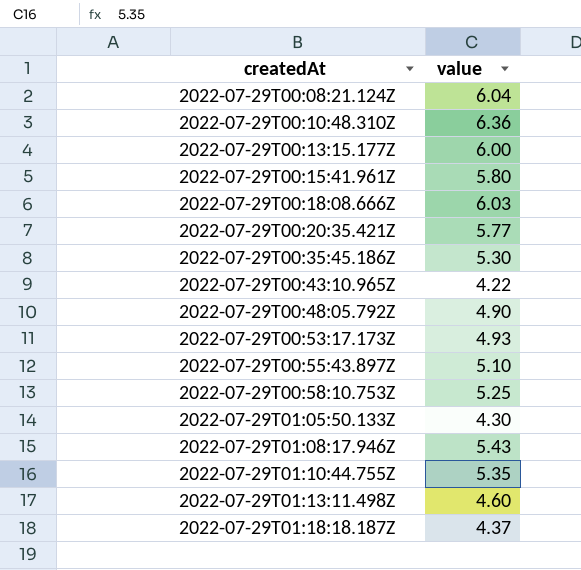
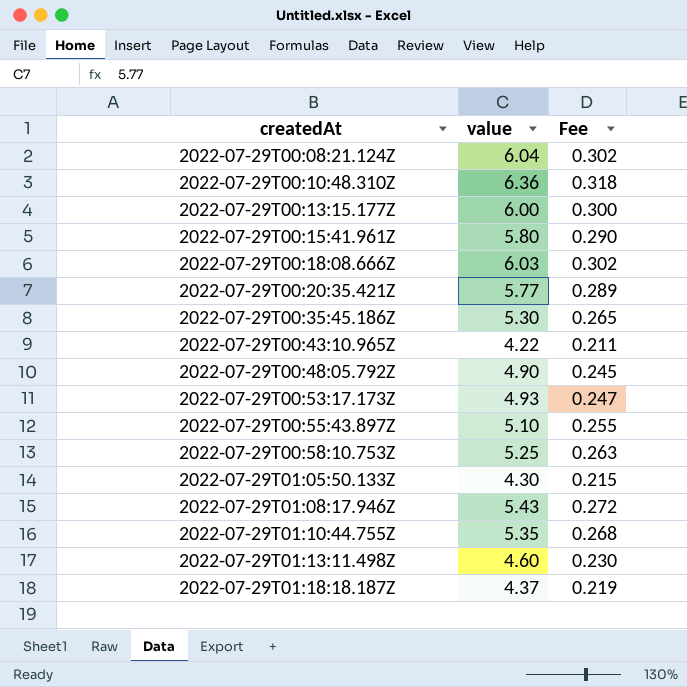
column Fee | formula: none -> [value] * 0.05

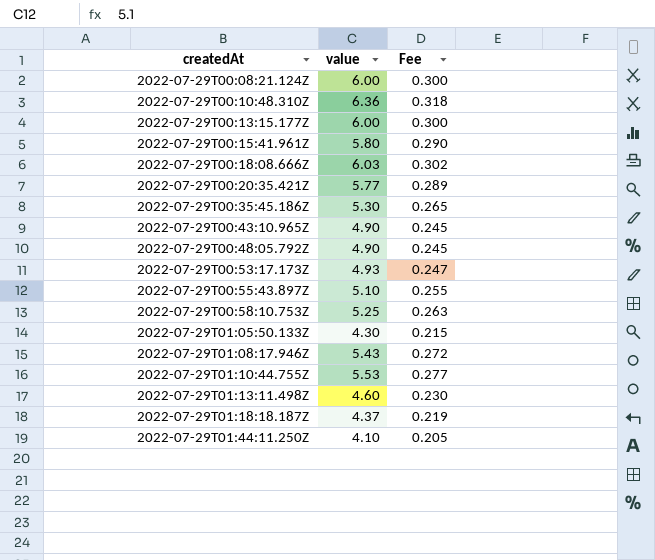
2022-07-29T00:08:21.124Z | value: 6.04 -> 6.00
2022-07-29T00:08:21.124Z | Fee: 0.302 -> 0.300
2022-07-29T00:43:10.965Z | value: 4.22 -> 4.90
2022-07-29T00:43:10.965Z | Fee: 0.211 -> 0.245
2022-07-29T01:10:44.755Z | value: 5.35 -> 5.53
2022-07-29T01:10:44.755Z | Fee: 0.268 -> 0.277
row 2022-07-29T01:44:11.250Z: none -> 4.10 | 0.205

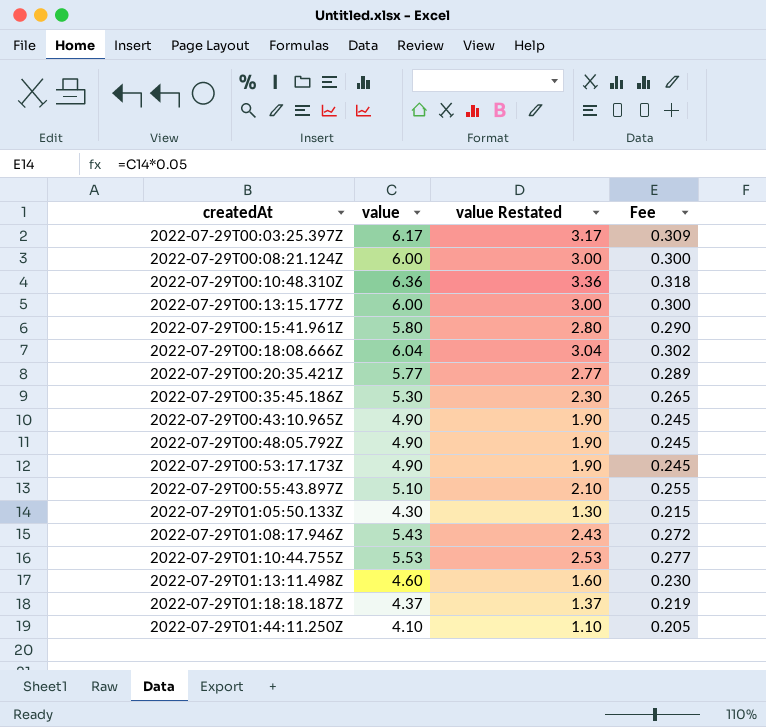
column value Restated | formula: none -> [value] - 3
row 2022-07-29T00:58:10.753Z: 5.25 | 0.263 -> none
row 2022-07-29T00:03:25.397Z: none -> 6.17 | 3.17 | 0.309
2022-07-29T00:18:08.666Z | value: 6.03 -> 6.04
2022-07-29T00:53:17.173Z | value: 4.93 -> 4.90
2022-07-29T00:53:17.173Z | Fee: 0.247 -> 0.245

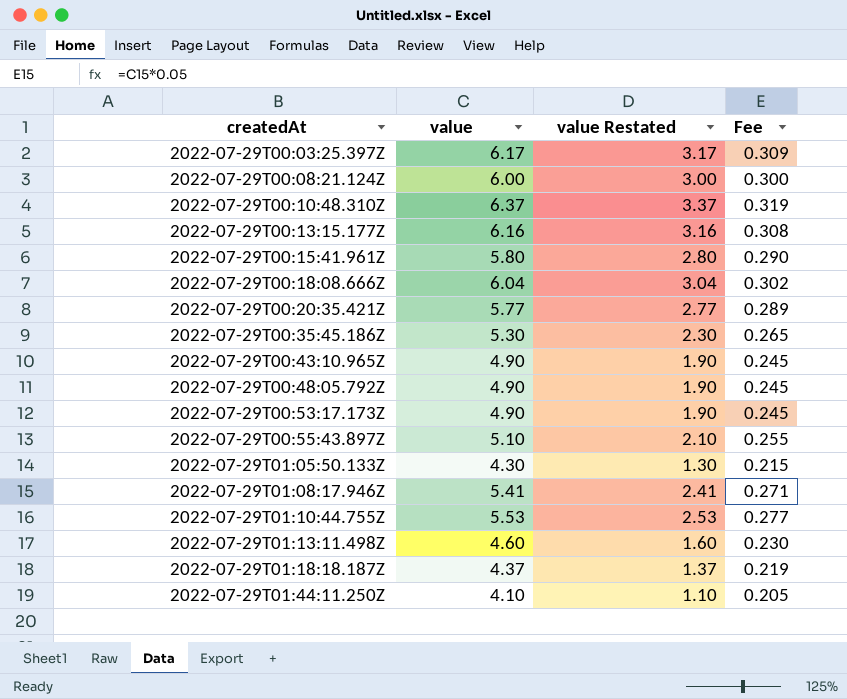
2022-07-29T00:10:48.310Z | value: 6.36 -> 6.37
2022-07-29T00:10:48.310Z | value Restated: 3.36 -> 3.37
2022-07-29T00:10:48.310Z | Fee: 0.318 -> 0.319
2022-07-29T00:13:15.177Z | value: 6.00 -> 6.16
2022-07-29T00:13:15.177Z | value Restated: 3.00 -> 3.16
2022-07-29T00:13:15.177Z | Fee: 0.300 -> 0.308
2022-07-29T01:08:17.946Z | value: 5.43 -> 5.41
2022-07-29T01:08:17.946Z | value Restated: 2.43 -> 2.41
2022-07-29T01:08:17.946Z | Fee: 0.272 -> 0.271

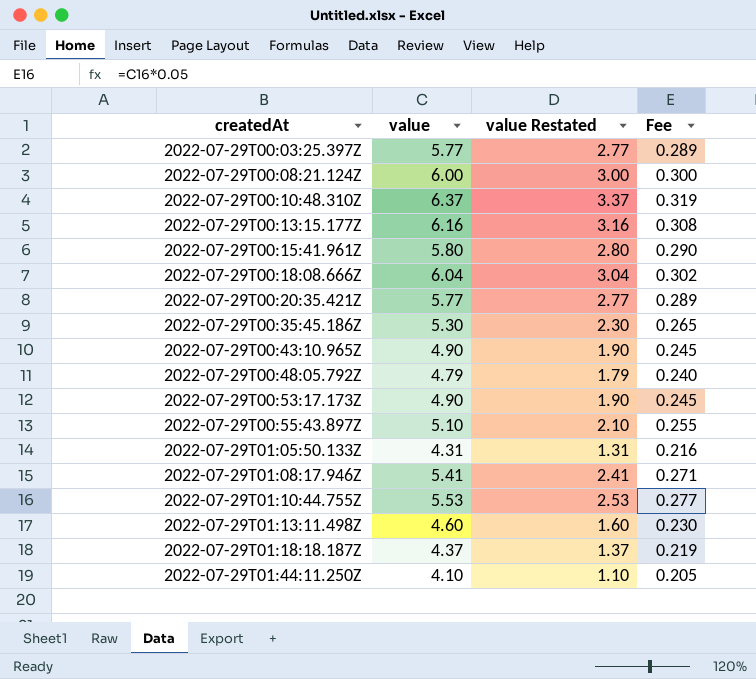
2022-07-29T00:03:25.397Z | value: 6.17 -> 5.77
2022-07-29T00:03:25.397Z | value Restated: 3.17 -> 2.77
2022-07-29T00:03:25.397Z | Fee: 0.309 -> 0.289
2022-07-29T00:48:05.792Z | value: 4.90 -> 4.79
2022-07-29T00:48:05.792Z | value Restated: 1.90 -> 1.79
2022-07-29T00:48:05.792Z | Fee: 0.245 -> 0.240
2022-07-29T01:05:50.133Z | value: 4.30 -> 4.31
2022-07-29T01:05:50.133Z | value Restated: 1.30 -> 1.31
2022-07-29T01:05:50.133Z | Fee: 0.215 -> 0.216

